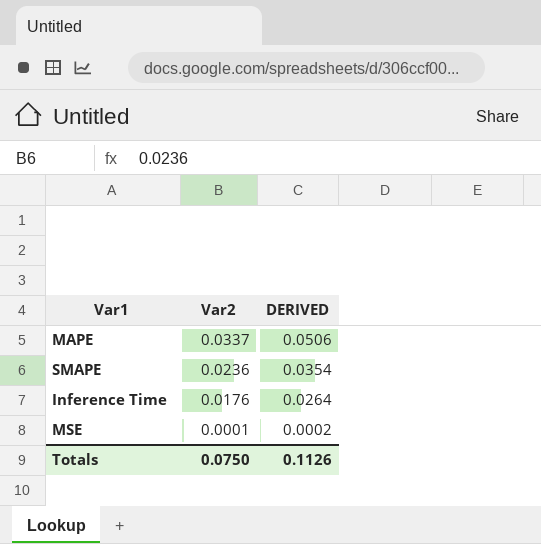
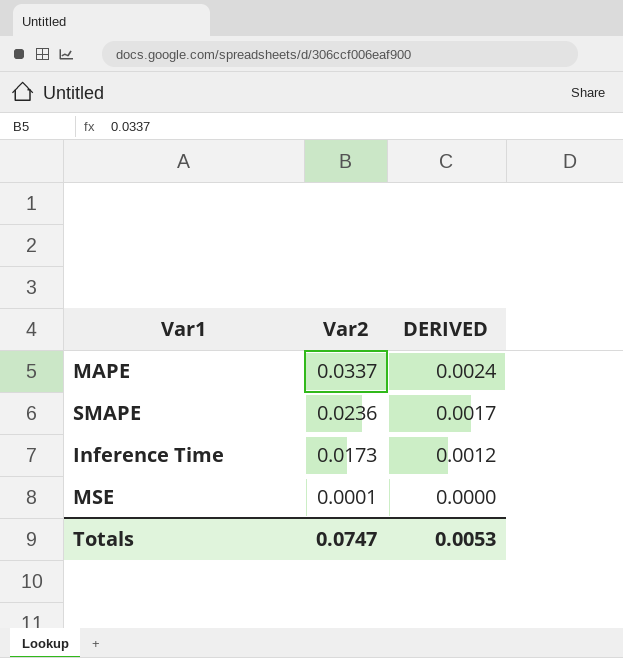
column DERIVED | formula: [Var2] * 1.5 -> [Var2] * 0.07
Inference Time | Var2: 0.0176 -> 0.0173
Totals | Var2: 0.0750 -> 0.0747
Totals | DERIVED: 0.1126 -> 0.0053

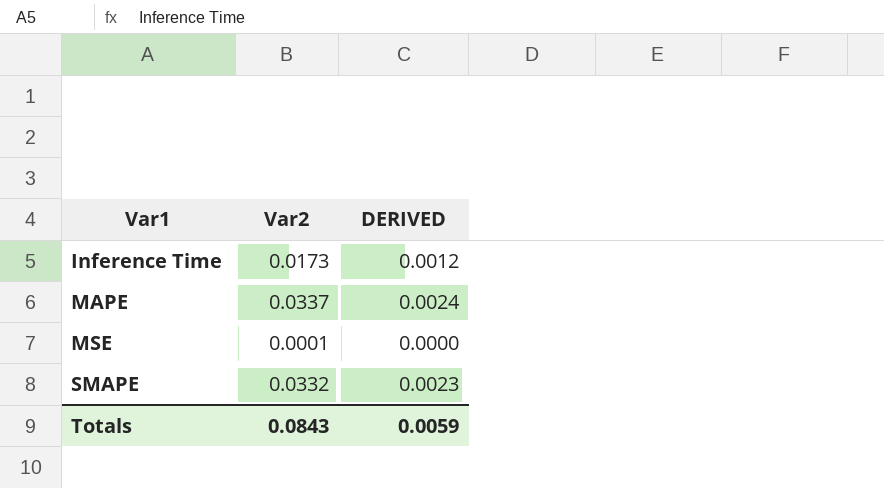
row order: Var2 descending -> Var1 ascending
SMAPE | Var2: 0.0236 -> 0.0332
SMAPE | DERIVED: 0.0017 -> 0.0023
Totals | Var2: 0.0747 -> 0.0843
Totals | DERIVED: 0.0053 -> 0.0059

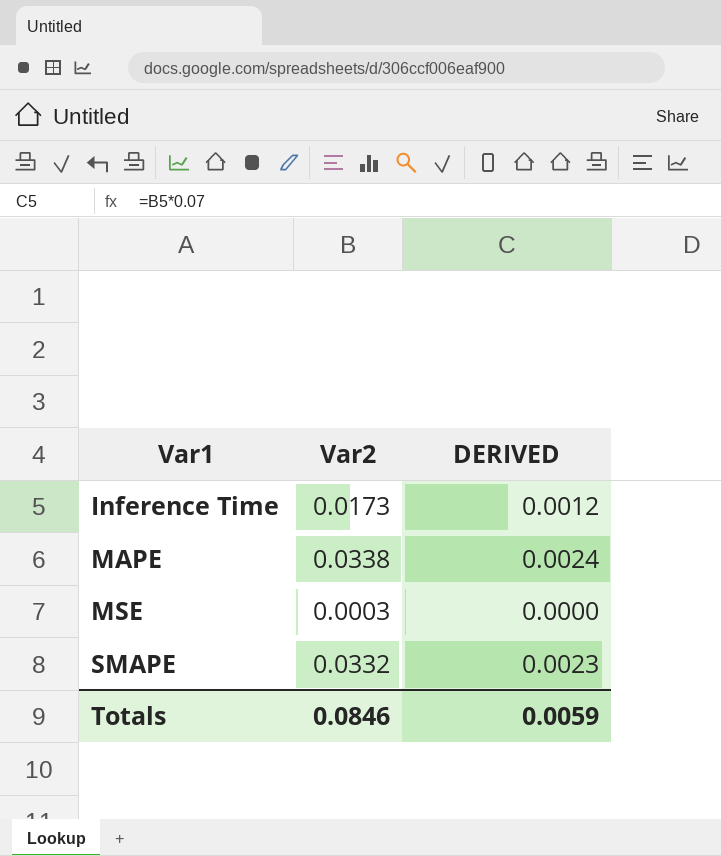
MAPE | Var2: 0.0337 -> 0.0338
MSE | Var2: 0.0001 -> 0.0003
Totals | Var2: 0.0843 -> 0.0846

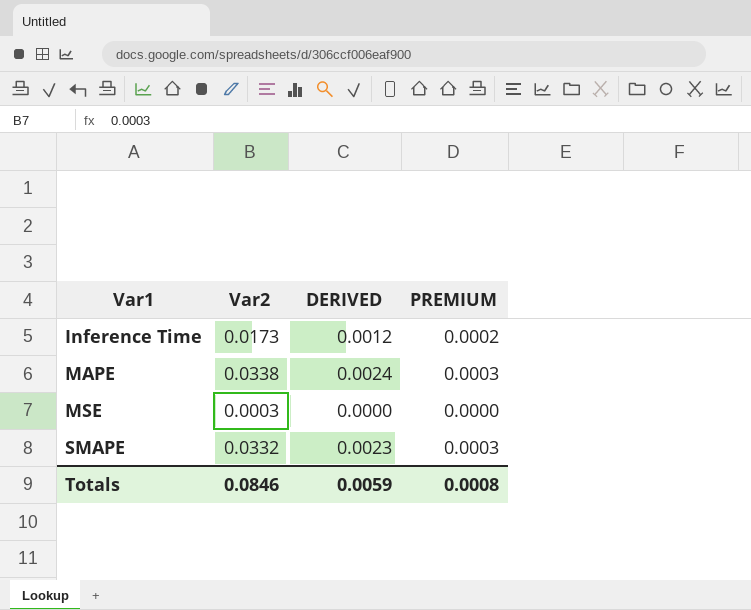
column PREMIUM | formula: none -> [Var2] * 0.01

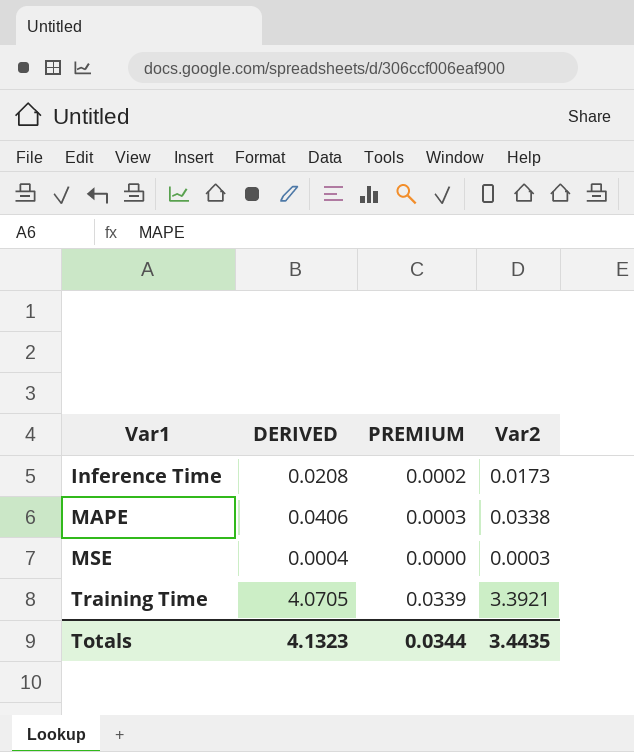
column DERIVED | formula: [Var2] * 0.07 -> [Var2] * 1.2
column Var2 | position: 2 -> 4
row SMAPE: 0.0332 | 0.0023 | 0.0003 -> none
row Training Time: none -> 4.0705 | 0.0339 | 3.3921
Totals | DERIVED: 0.0059 -> 4.1323
Totals | PREMIUM: 0.0008 -> 0.0344
Totals | Var2: 0.0846 -> 3.4435

